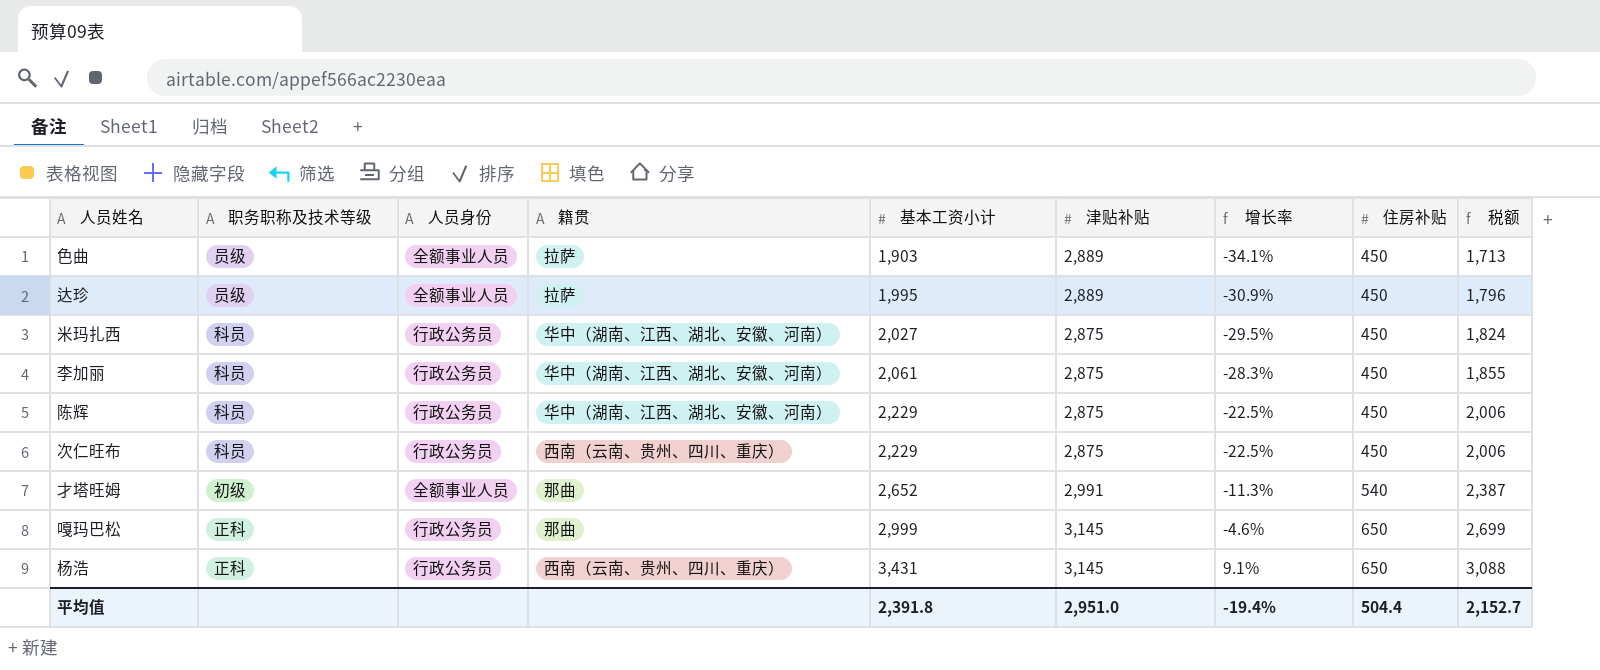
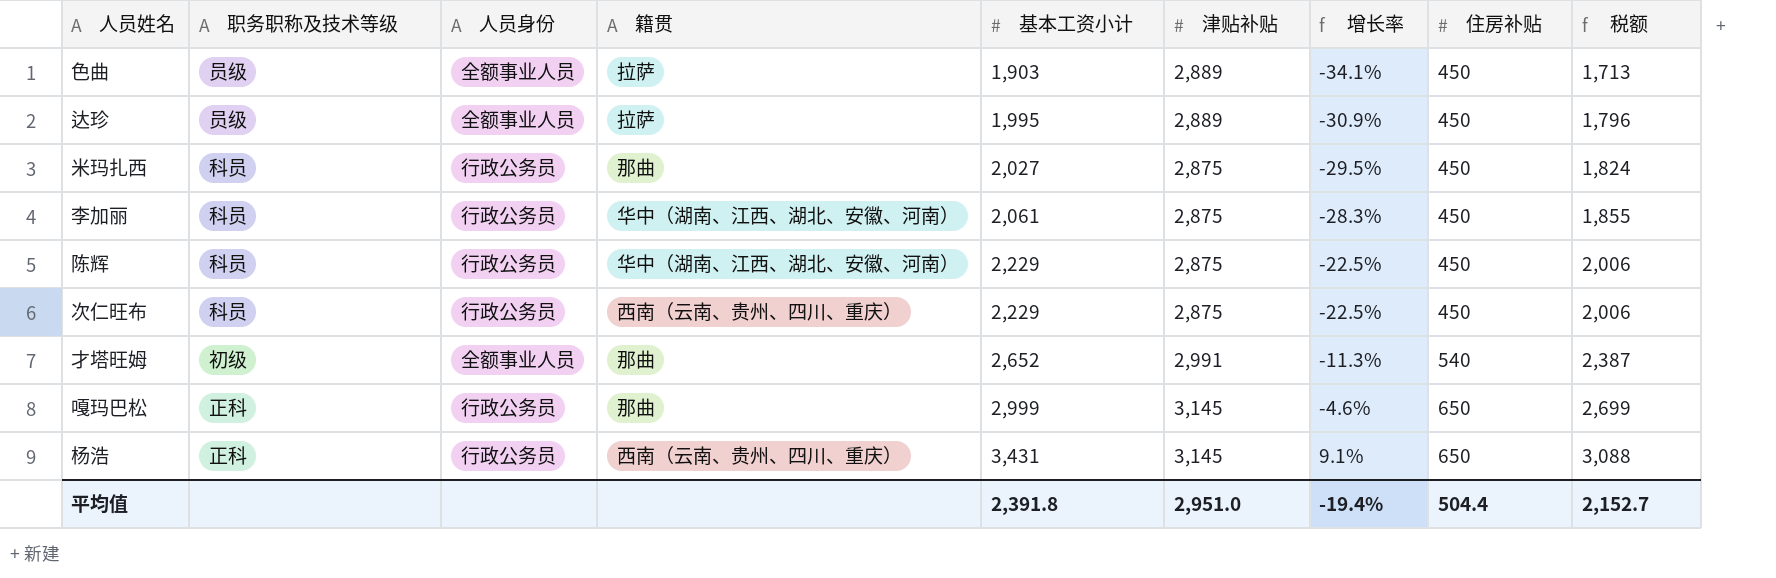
米玛扎西 | 籍贯: 华中（湖南、江西、湖北、安徽、河南） -> 那曲

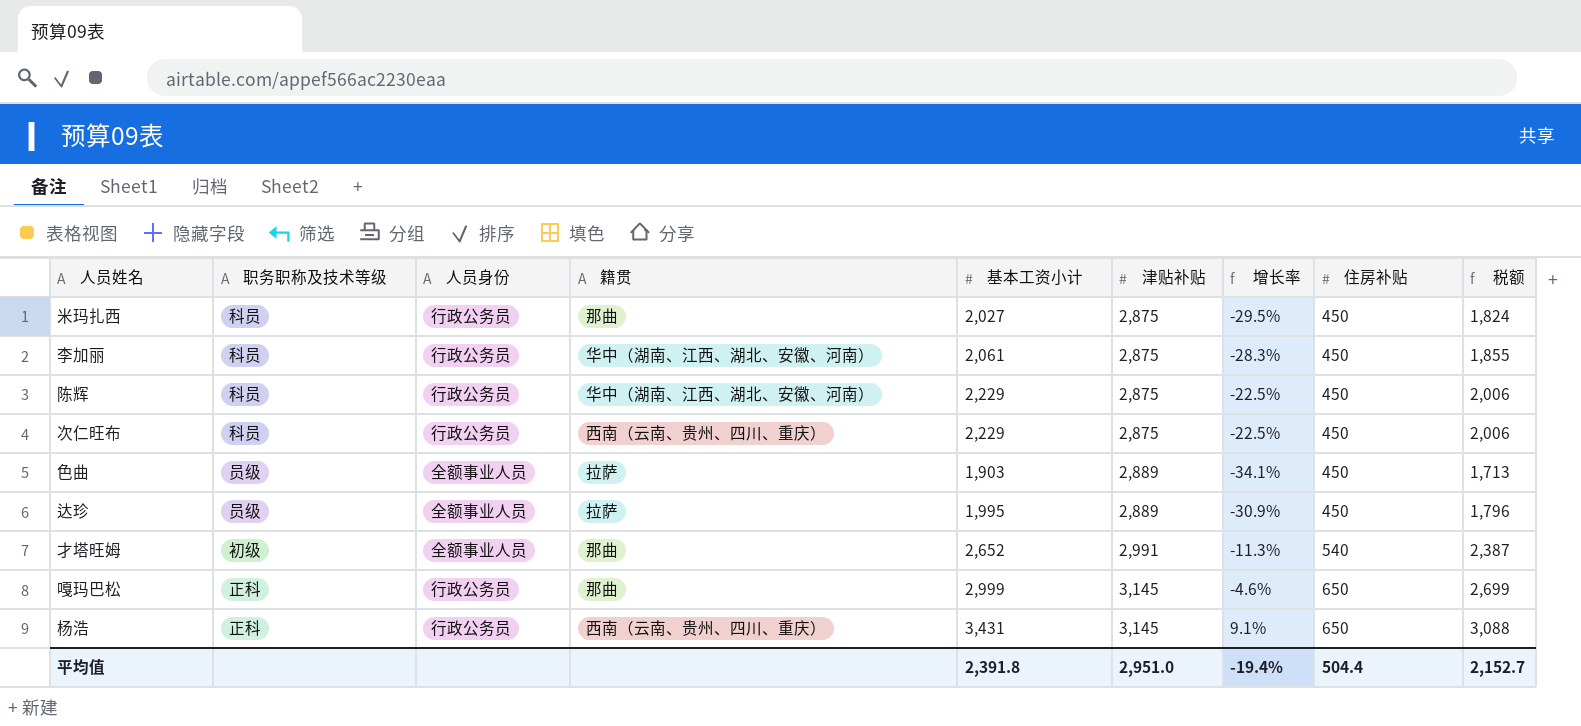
row order: 基本工资小计 ascending -> 津贴补贴 ascending

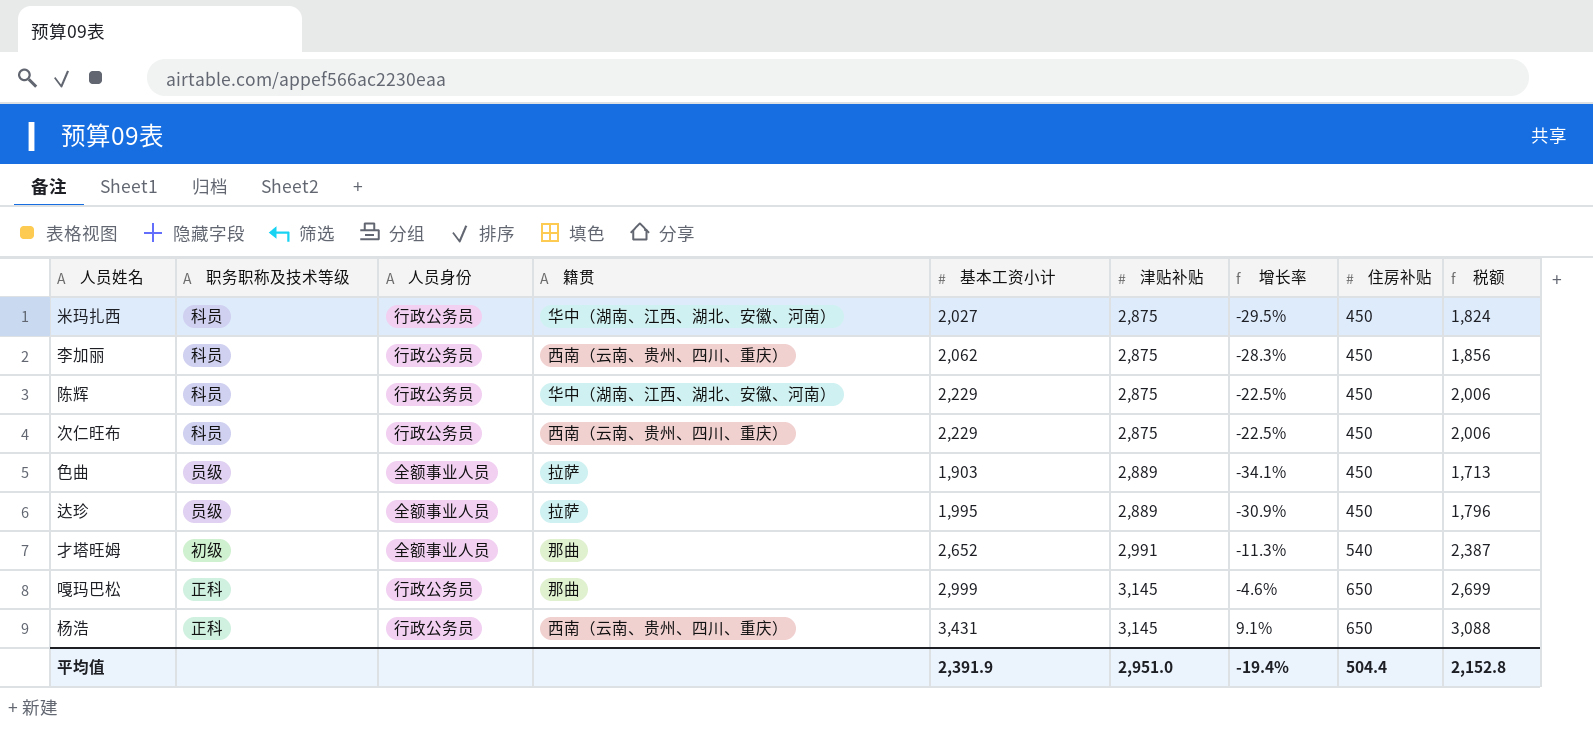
米玛扎西 | 籍贯: 那曲 -> 华中（湖南、江西、湖北、安徽、河南）
李加丽 | 籍贯: 华中（湖南、江西、湖北、安徽、河南） -> 西南（云南、贵州、四川、重庆）
李加丽 | 基本工资小计: 2,061 -> 2,062
李加丽 | 税额: 1,855 -> 1,856
平均值 | 基本工资小计: 2,391.8 -> 2,391.9
平均值 | 税额: 2,152.7 -> 2,152.8

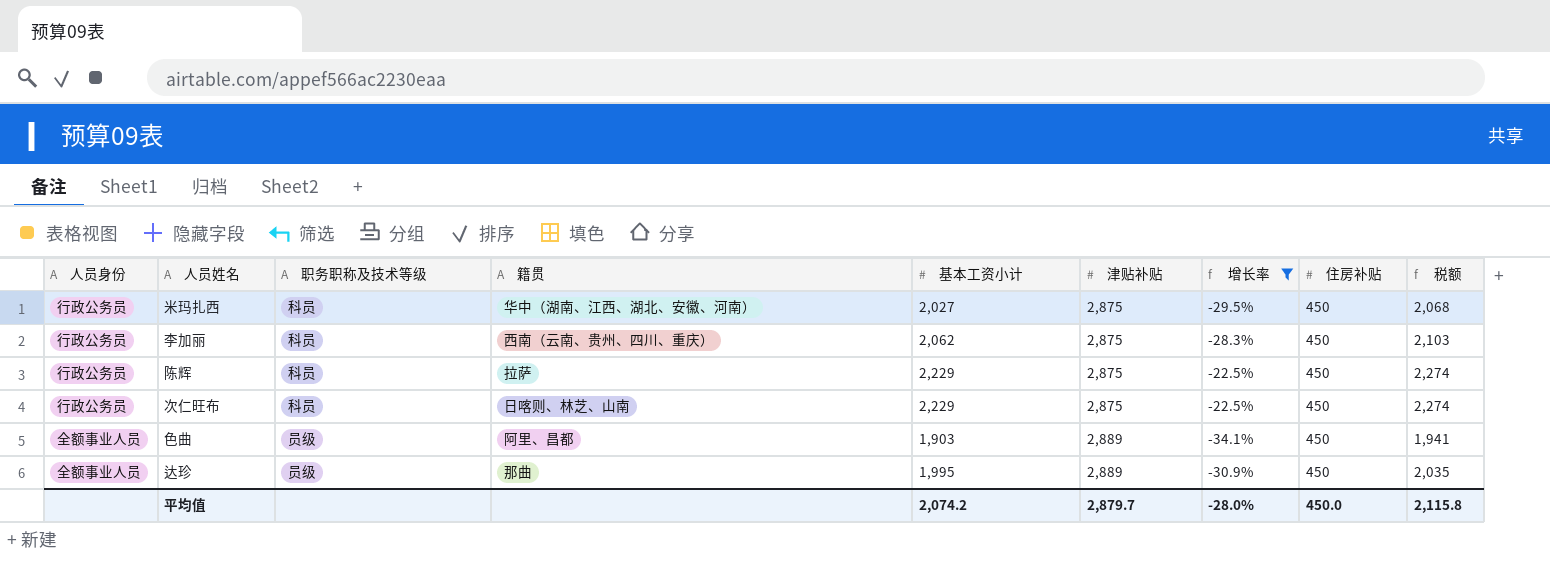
filter: none -> 增长率 <= -22.5%
column 人员身份 | position: 3 -> 1
column 税额 | formula: [基本工资小计] * 0.9 -> [基本工资小计] * 1.02
陈辉 | 籍贯: 华中（湖南、江西、湖北、安徽、河南） -> 拉萨
次仁旺布 | 籍贯: 西南（云南、贵州、四川、重庆） -> 日喀则、林芝、山南
色曲 | 籍贯: 拉萨 -> 阿里、昌都
达珍 | 籍贯: 拉萨 -> 那曲
平均值 | 基本工资小计: 2,391.9 -> 2,074.2
平均值 | 津贴补贴: 2,951.0 -> 2,879.7
平均值 | 增长率: -19.4% -> -28.0%
平均值 | 住房补贴: 504.4 -> 450.0
平均值 | 税额: 2,152.8 -> 2,115.8

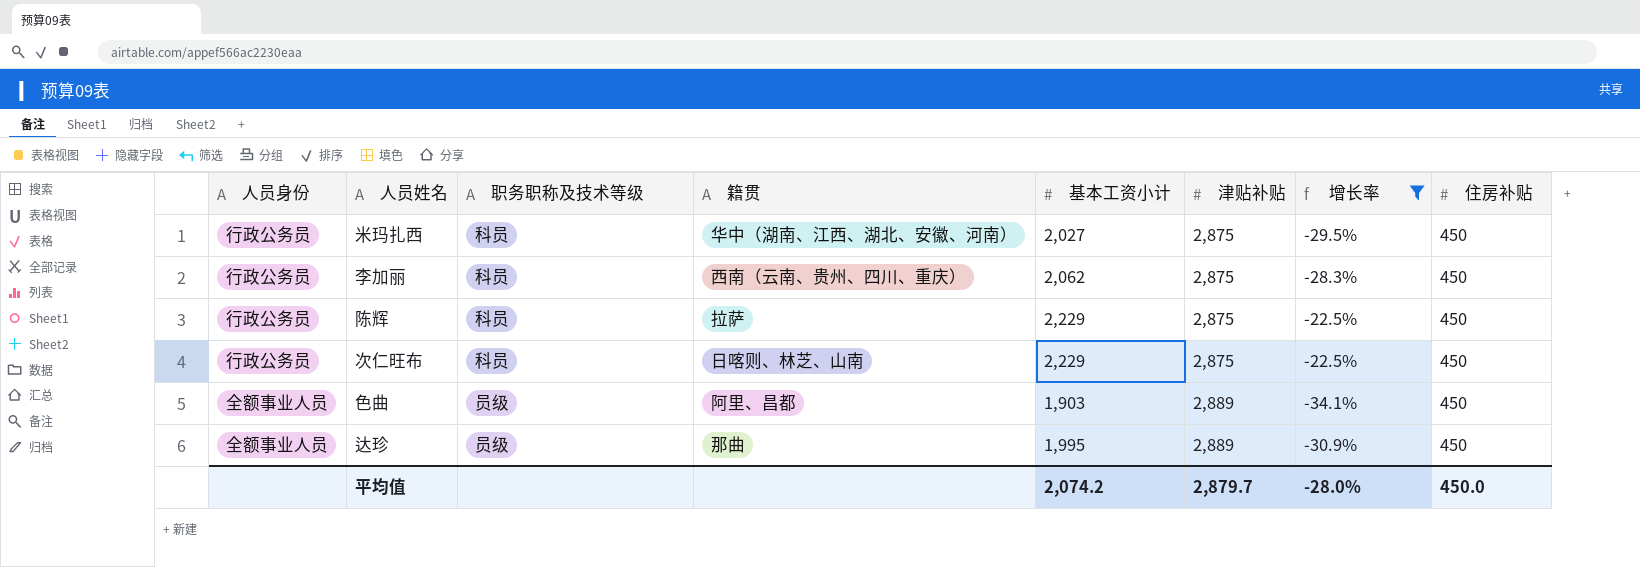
column 税额 | formula: [基本工资小计] * 1.02 -> none

